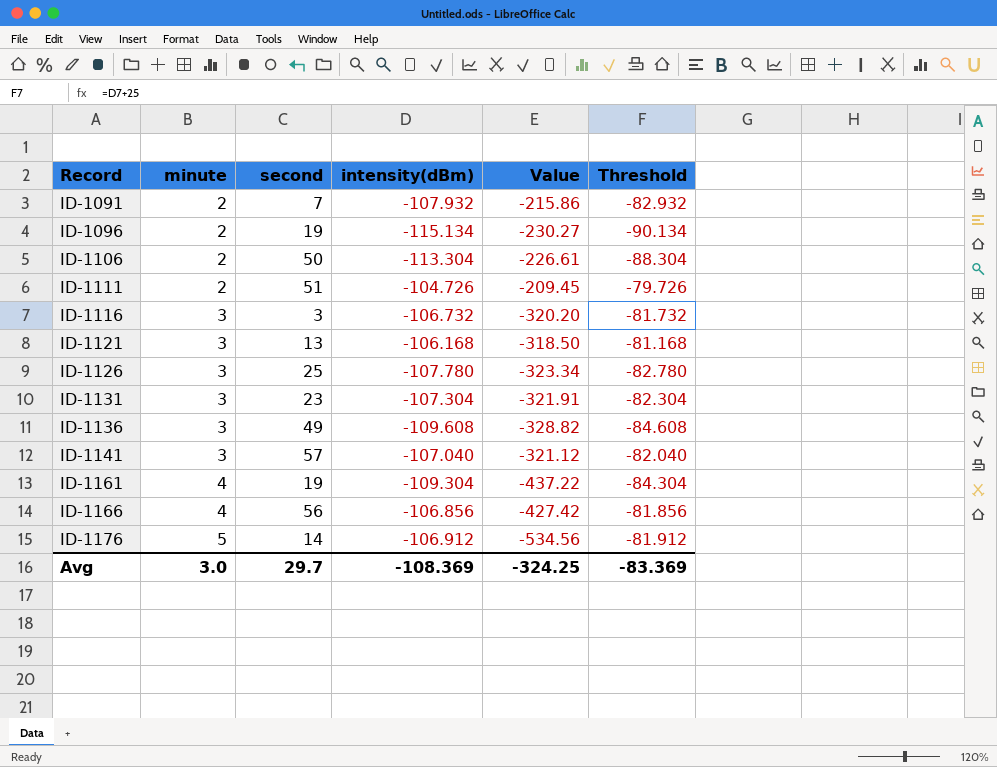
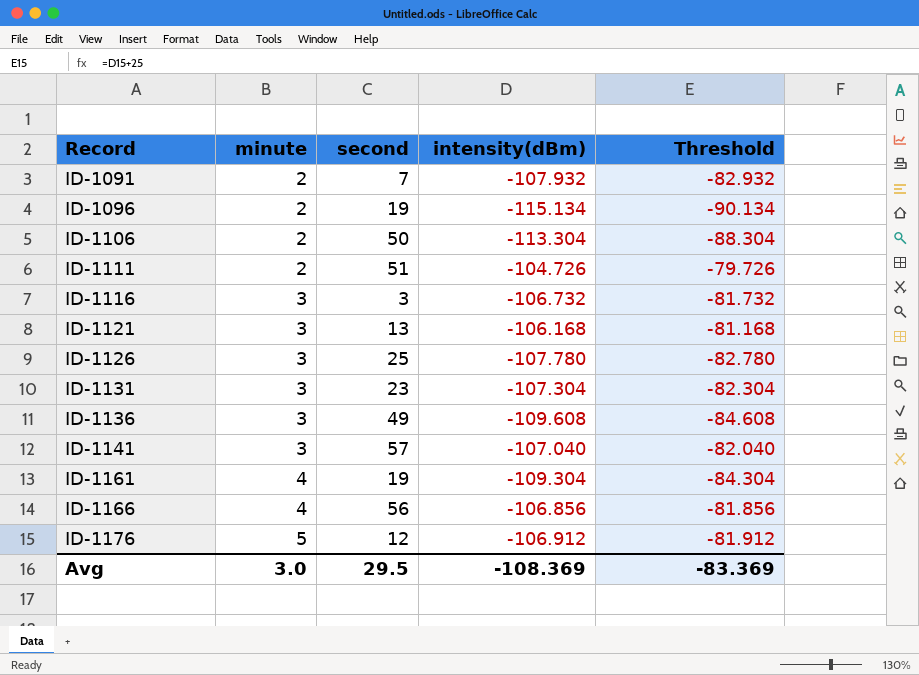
column Value | formula: [minute] * [intensity(dBm)] -> none
ID-1176 | second: 14 -> 12
Avg | second: 29.7 -> 29.5

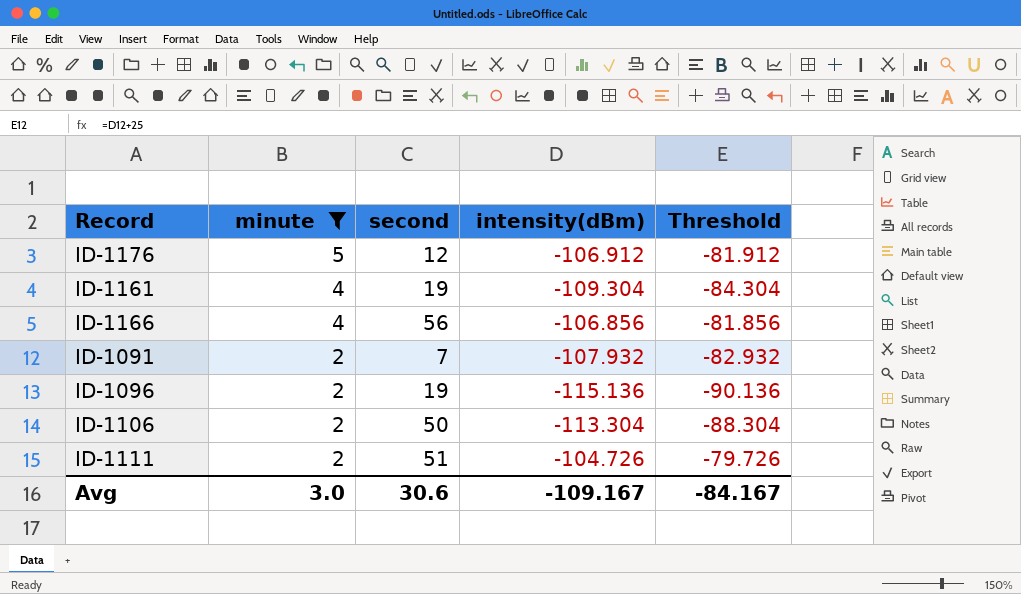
filter: none -> minute != 3
row order: Record ascending -> minute descending
ID-1096 | intensity(dBm): -115.134 -> -115.136
ID-1096 | Threshold: -90.134 -> -90.136
Avg | second: 29.5 -> 30.6
Avg | intensity(dBm): -108.369 -> -109.167
Avg | Threshold: -83.369 -> -84.167

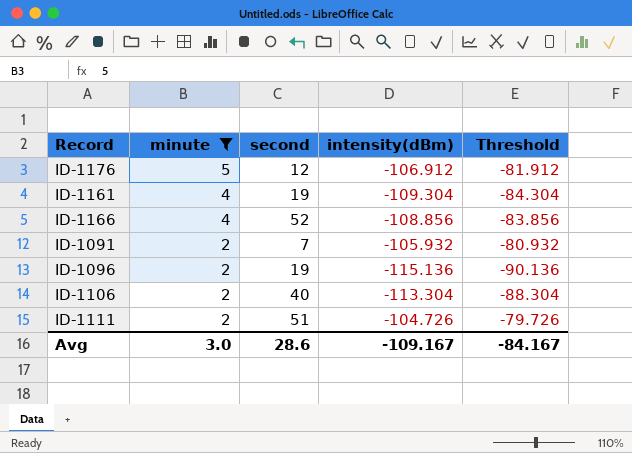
ID-1166 | second: 56 -> 52
ID-1166 | intensity(dBm): -106.856 -> -108.856
ID-1166 | Threshold: -81.856 -> -83.856
ID-1091 | intensity(dBm): -107.932 -> -105.932
ID-1091 | Threshold: -82.932 -> -80.932
ID-1106 | second: 50 -> 40
Avg | second: 30.6 -> 28.6

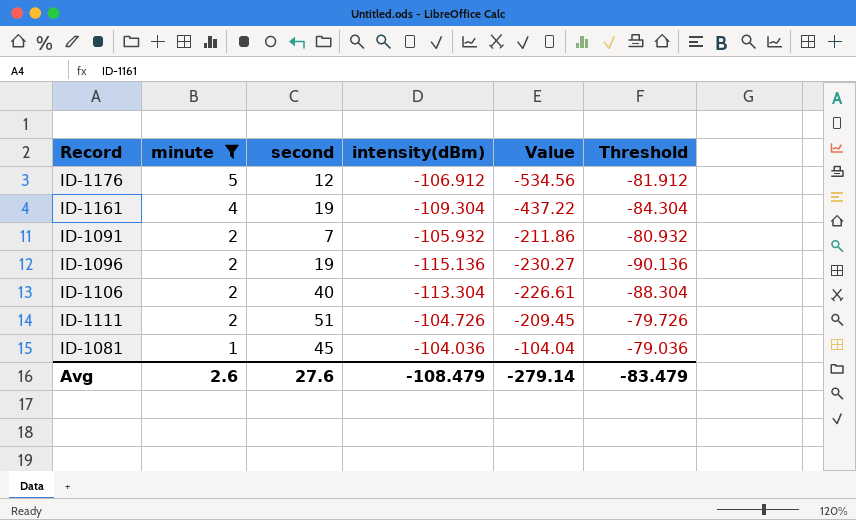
column Value | formula: none -> [minute] * [intensity(dBm)]
row ID-1166: 4 | 52 | -108.856 | -83.856 -> none
row ID-1081: none -> 1 | 45 | -104.036 | -104.04 | -79.036
Avg | minute: 3.0 -> 2.6
Avg | second: 28.6 -> 27.6
Avg | intensity(dBm): -109.167 -> -108.479
Avg | Threshold: -84.167 -> -83.479

